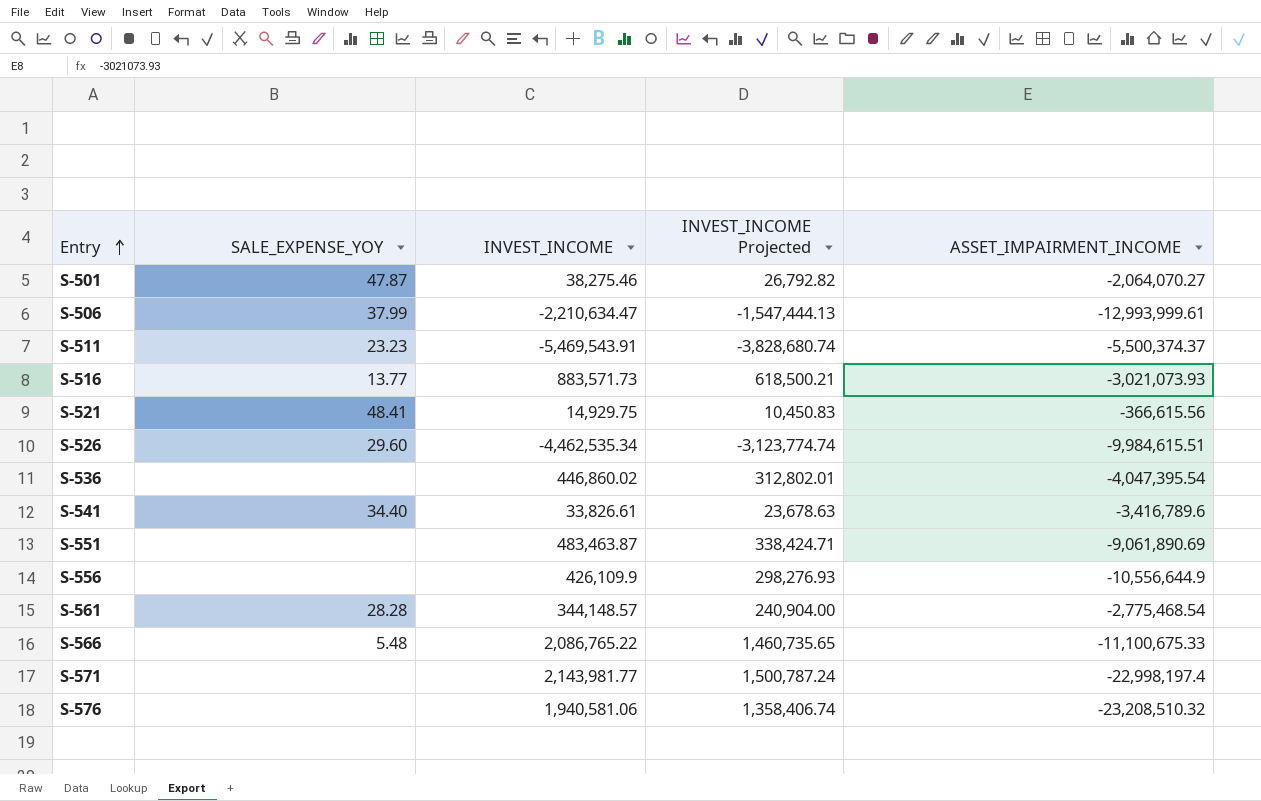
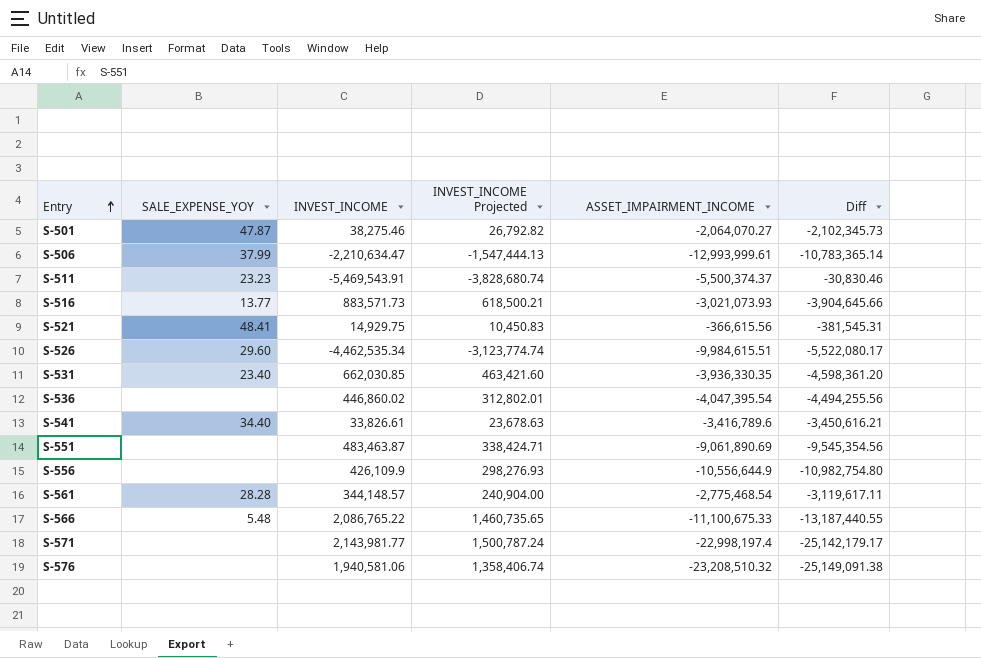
column Diff | formula: none -> [ASSET_IMPAIRMENT_INCOME] - [INVEST_INCOME]
row S-531: none -> 23.40 | 662,030.85 | 463,421.60 | -3,936,330.35 | -4,598,361.20

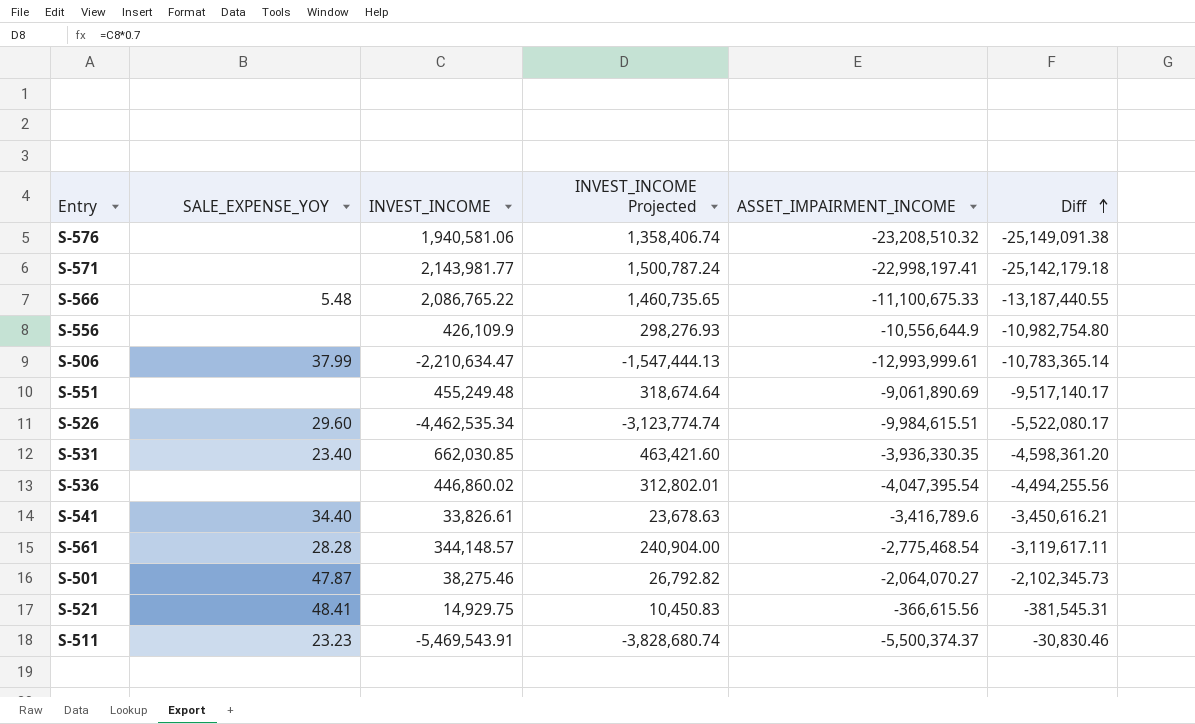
row order: Entry ascending -> Diff ascending
row S-516: 13.77 | 883,571.73 | 618,500.21 | -3,021,073.93 | -3,904,645.66 -> none
S-571 | ASSET_IMPAIRMENT_INCOME: -22,998,197.4 -> -22,998,197.41
S-571 | Diff: -25,142,179.17 -> -25,142,179.18
S-551 | INVEST_INCOME: 483,463.87 -> 455,249.48
S-551 | INVEST_INCOME Projected: 338,424.71 -> 318,674.64
S-551 | Diff: -9,545,354.56 -> -9,517,140.17

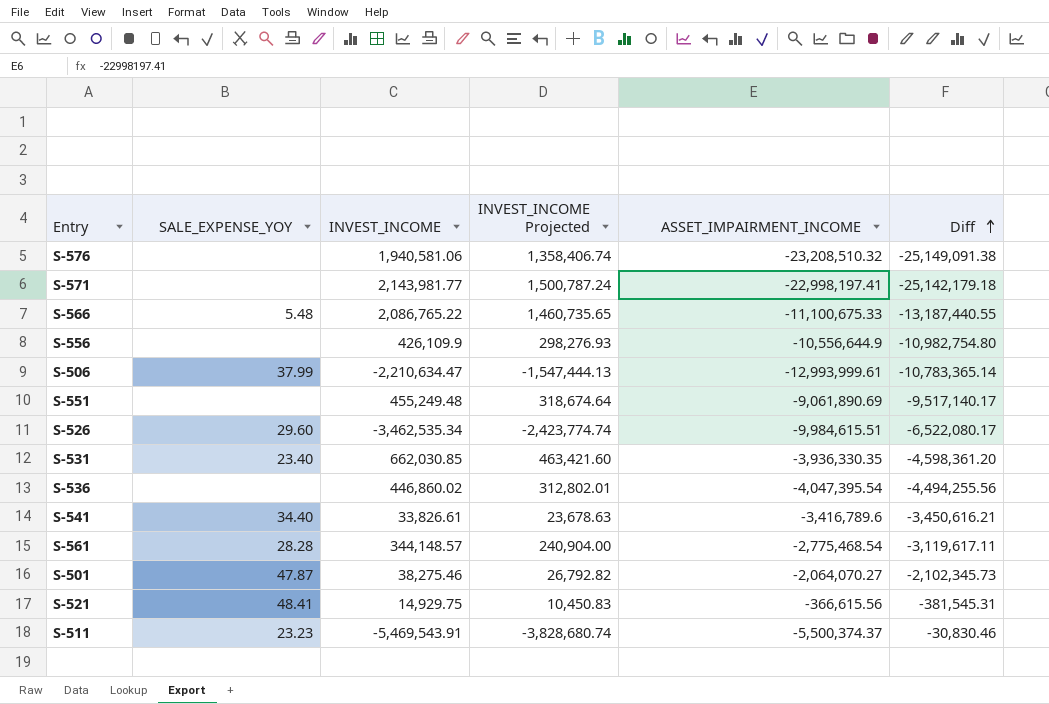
S-526 | INVEST_INCOME: -4,462,535.34 -> -3,462,535.34
S-526 | INVEST_INCOME Projected: -3,123,774.74 -> -2,423,774.74
S-526 | Diff: -5,522,080.17 -> -6,522,080.17

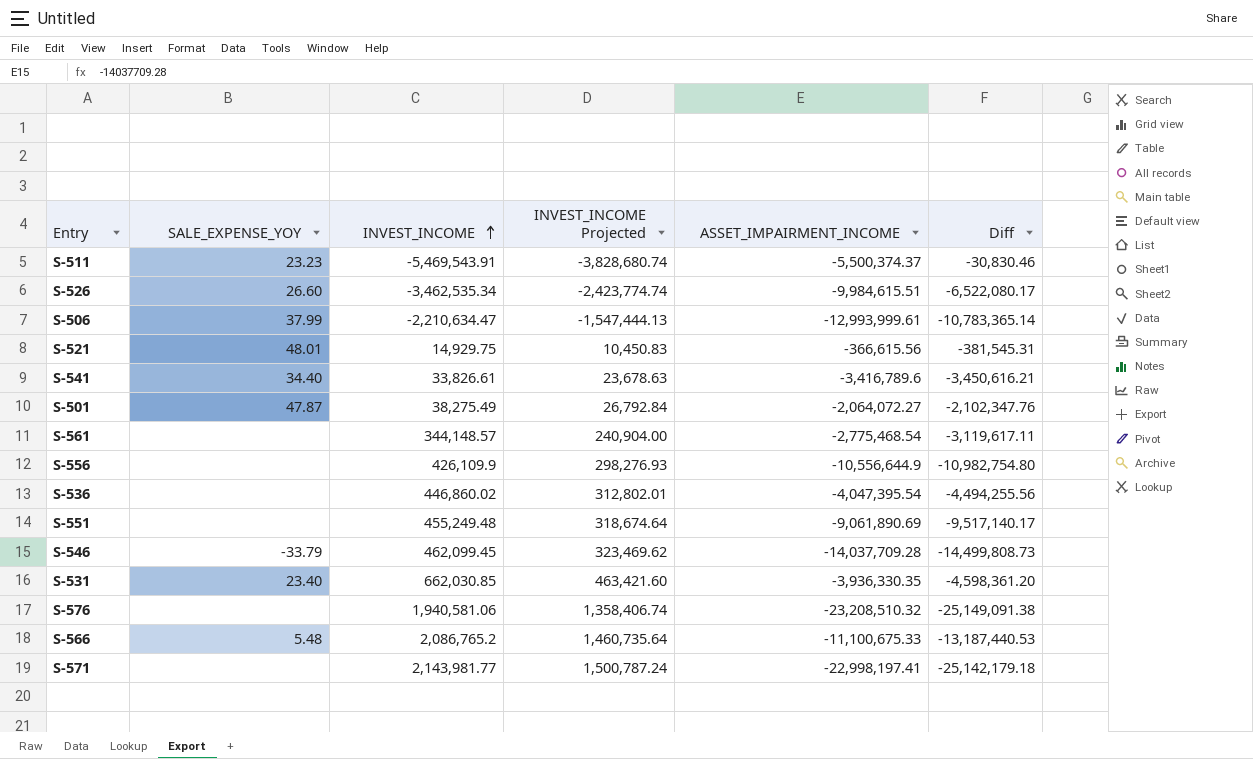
row order: Diff ascending -> INVEST_INCOME ascending
S-526 | SALE_EXPENSE_YOY: 29.60 -> 26.60
S-521 | SALE_EXPENSE_YOY: 48.41 -> 48.01
S-501 | INVEST_INCOME: 38,275.46 -> 38,275.49
S-501 | INVEST_INCOME Projected: 26,792.82 -> 26,792.84
S-501 | ASSET_IMPAIRMENT_INCOME: -2,064,070.27 -> -2,064,072.27
S-501 | Diff: -2,102,345.73 -> -2,102,347.76
S-561 | SALE_EXPENSE_YOY: 28.28 -> none
row S-546: none -> -33.79 | 462,099.45 | 323,469.62 | -14,037,709.28 | -14,499,808.73
S-566 | INVEST_INCOME: 2,086,765.22 -> 2,086,765.2
S-566 | INVEST_INCOME Projected: 1,460,735.65 -> 1,460,735.64
S-566 | Diff: -13,187,440.55 -> -13,187,440.53

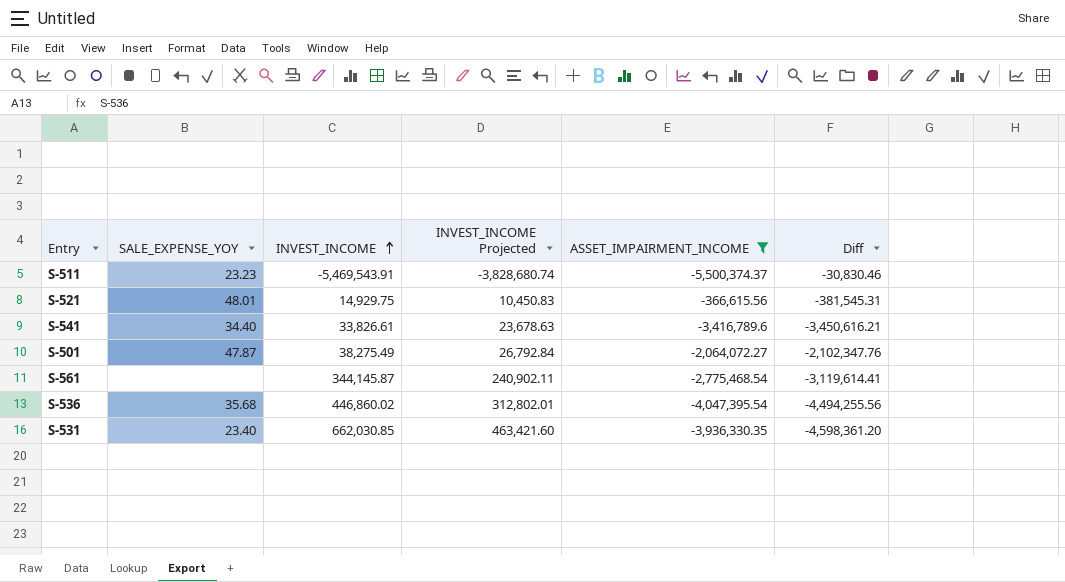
filter: none -> ASSET_IMPAIRMENT_INCOME >= -5,500,374.37
S-561 | INVEST_INCOME: 344,148.57 -> 344,145.87
S-561 | INVEST_INCOME Projected: 240,904.00 -> 240,902.11
S-561 | Diff: -3,119,617.11 -> -3,119,614.41
S-536 | SALE_EXPENSE_YOY: none -> 35.68

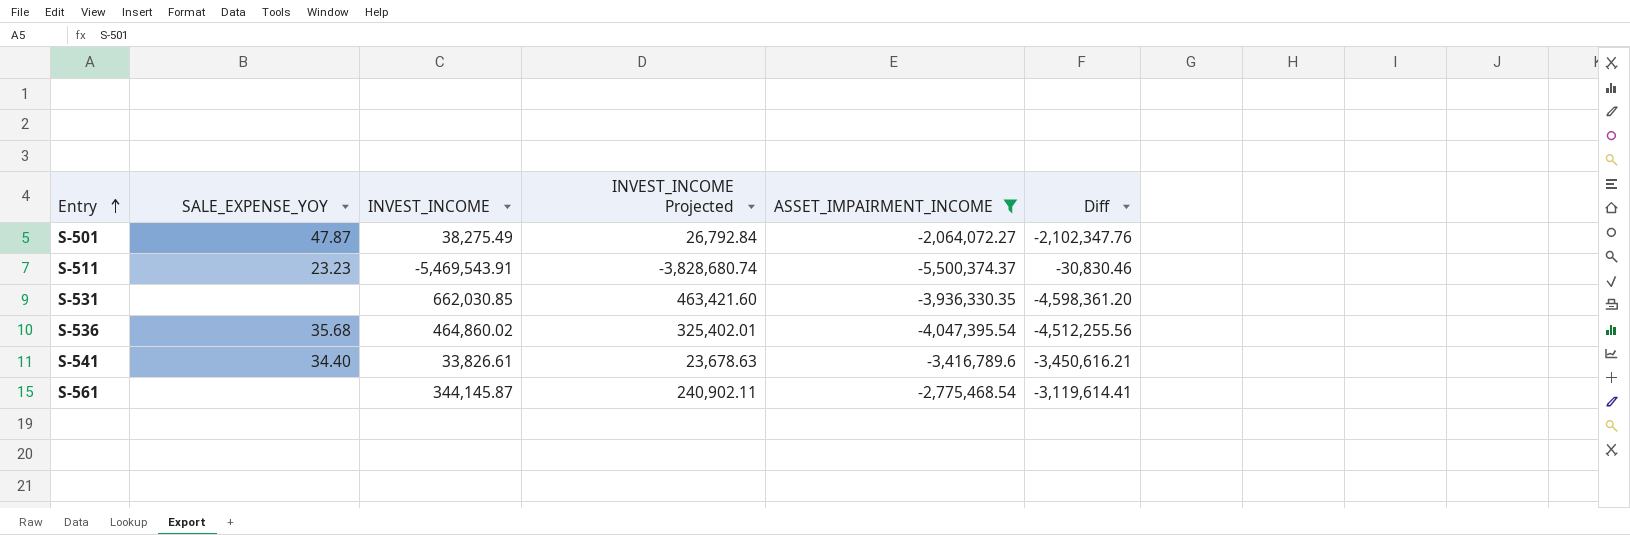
row order: INVEST_INCOME ascending -> Entry ascending
row S-521: 48.01 | 14,929.75 | 10,450.83 | -366,615.56 | -381,545.31 -> none
S-531 | SALE_EXPENSE_YOY: 23.40 -> none
S-536 | INVEST_INCOME: 446,860.02 -> 464,860.02
S-536 | INVEST_INCOME Projected: 312,802.01 -> 325,402.01
S-536 | Diff: -4,494,255.56 -> -4,512,255.56

